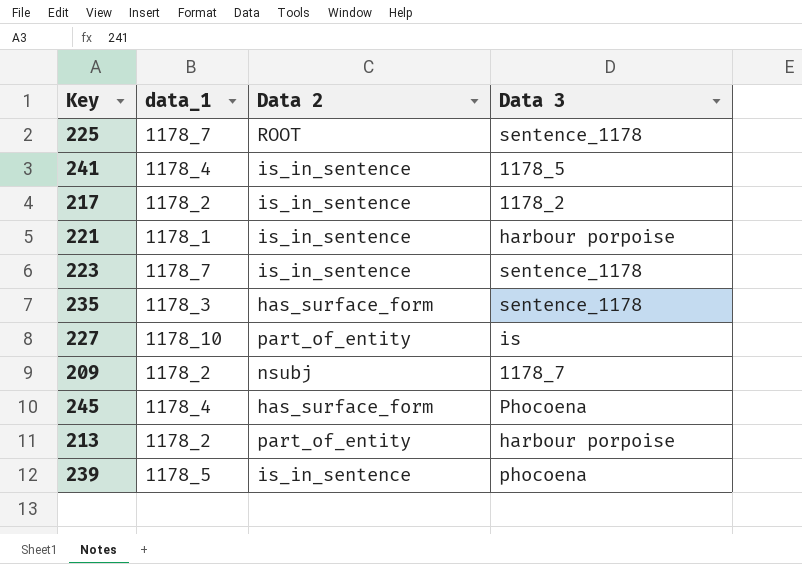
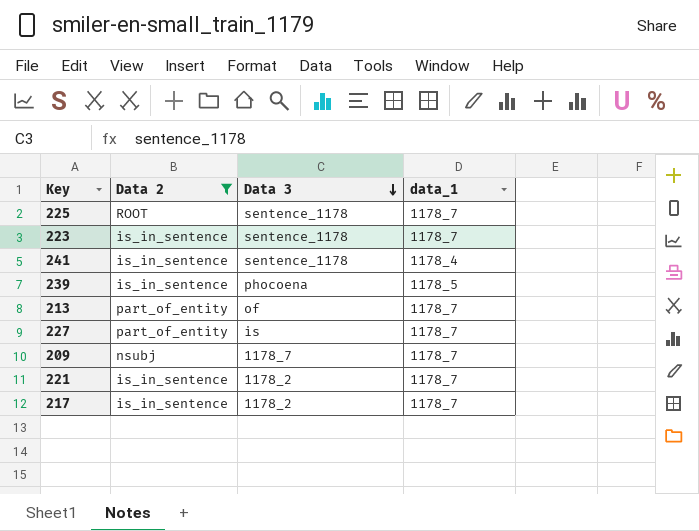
filter: none -> Data 2 != has_surface_form
row order: none -> Data 3 descending
column data_1 | position: 2 -> 4
241 | Data 3: 1178_5 -> sentence_1178
213 | Data 3: harbour porpoise -> of
213 | data_1: 1178_2 -> 1178_7
227 | data_1: 1178_10 -> 1178_7
209 | data_1: 1178_2 -> 1178_7
221 | Data 3: harbour porpoise -> 1178_2
221 | data_1: 1178_1 -> 1178_7
217 | data_1: 1178_2 -> 1178_7

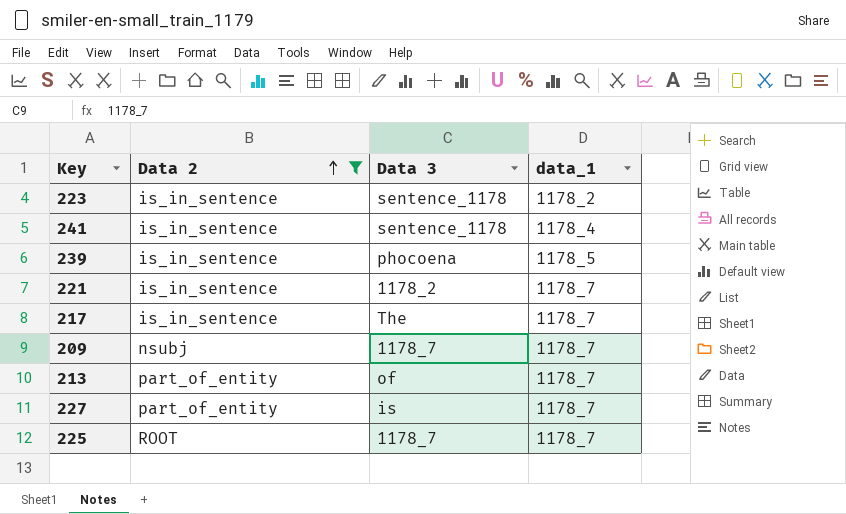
row order: Data 3 descending -> Data 2 ascending
223 | data_1: 1178_7 -> 1178_2
217 | Data 3: 1178_2 -> The
225 | Data 3: sentence_1178 -> 1178_7

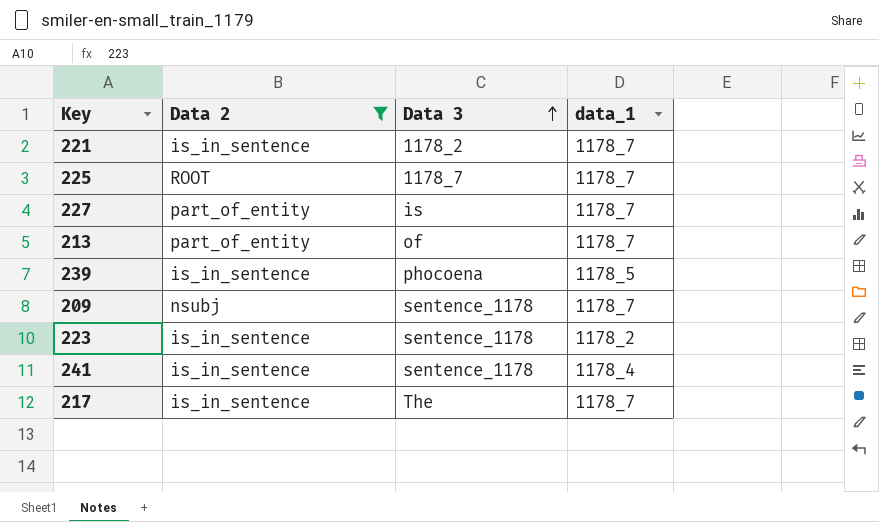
row order: Data 2 ascending -> Data 3 ascending
209 | Data 3: 1178_7 -> sentence_1178

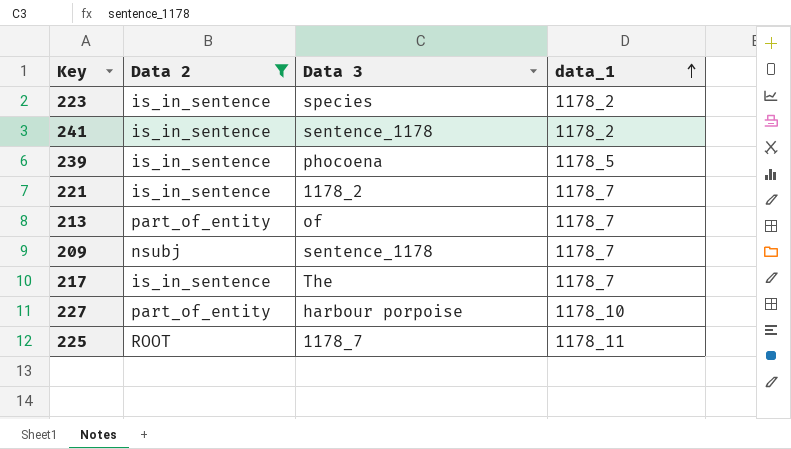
row order: Data 3 ascending -> data_1 ascending
223 | Data 3: sentence_1178 -> species
241 | data_1: 1178_4 -> 1178_2
227 | Data 3: is -> harbour porpoise
227 | data_1: 1178_7 -> 1178_10
225 | data_1: 1178_7 -> 1178_11

